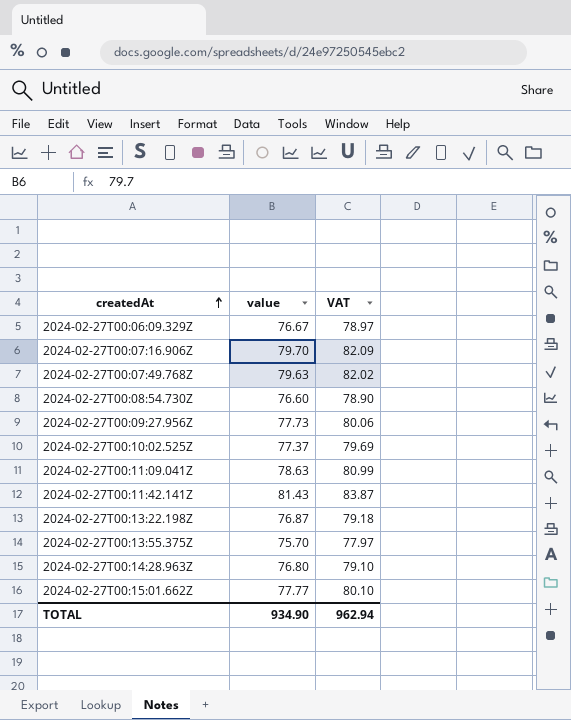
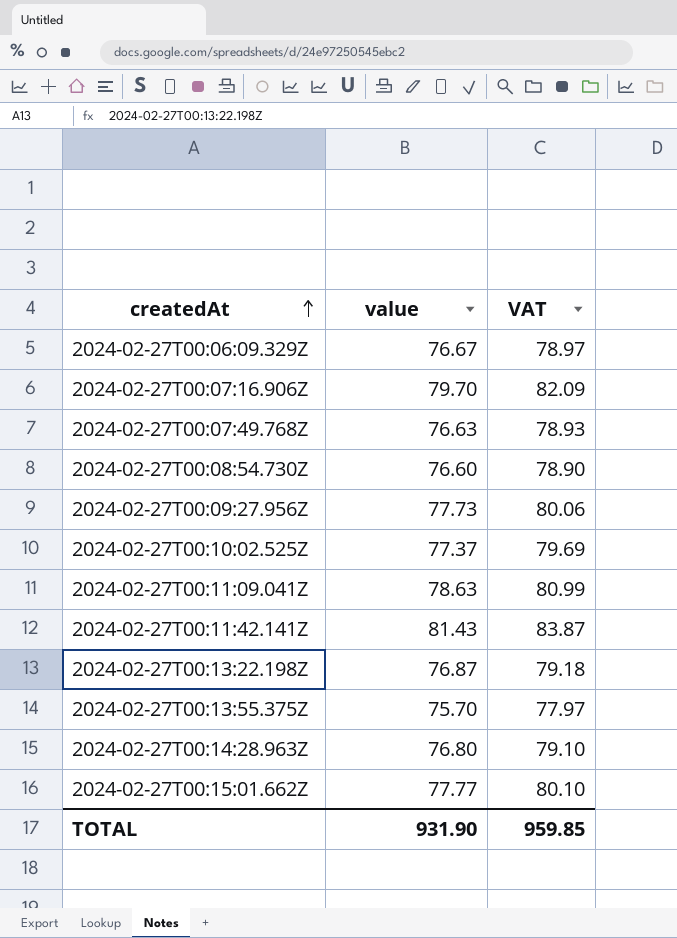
2024-02-27T00:07:49.768Z | value: 79.63 -> 76.63
2024-02-27T00:07:49.768Z | VAT: 82.02 -> 78.93
TOTAL | value: 934.90 -> 931.90
TOTAL | VAT: 962.94 -> 959.85

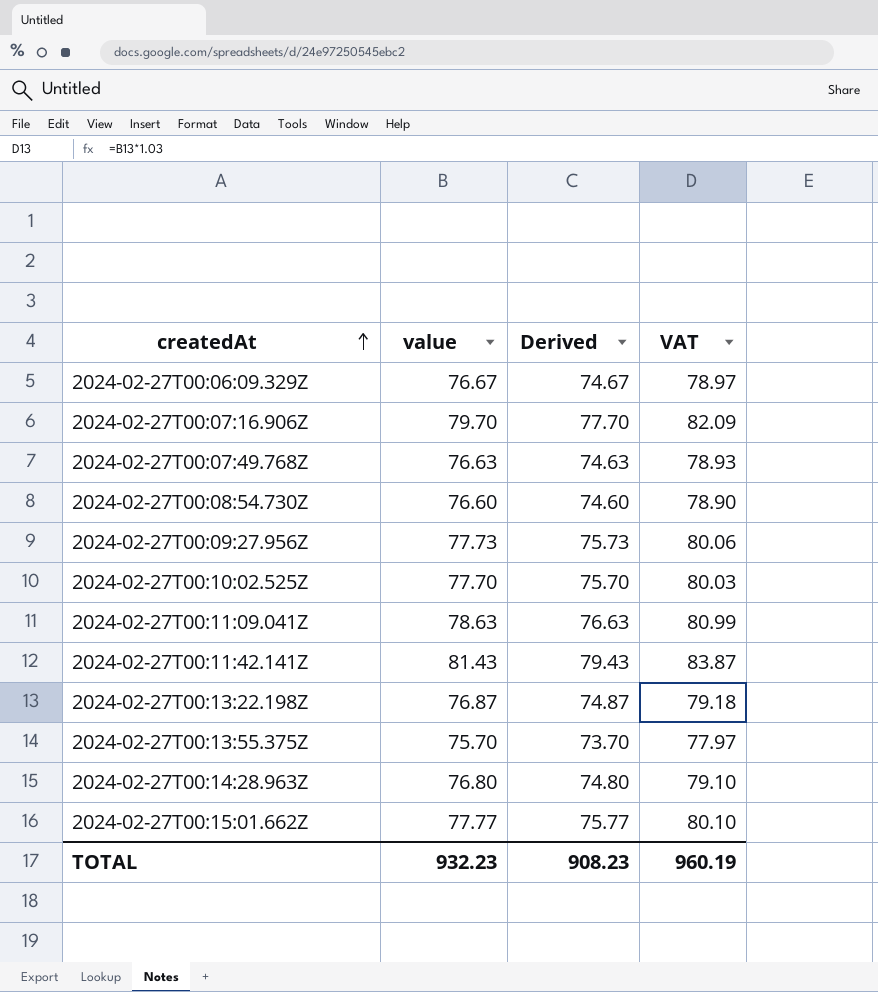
column Derived | formula: none -> [value] - 2
2024-02-27T00:10:02.525Z | value: 77.37 -> 77.70
2024-02-27T00:10:02.525Z | VAT: 79.69 -> 80.03
TOTAL | value: 931.90 -> 932.23
TOTAL | VAT: 959.85 -> 960.19

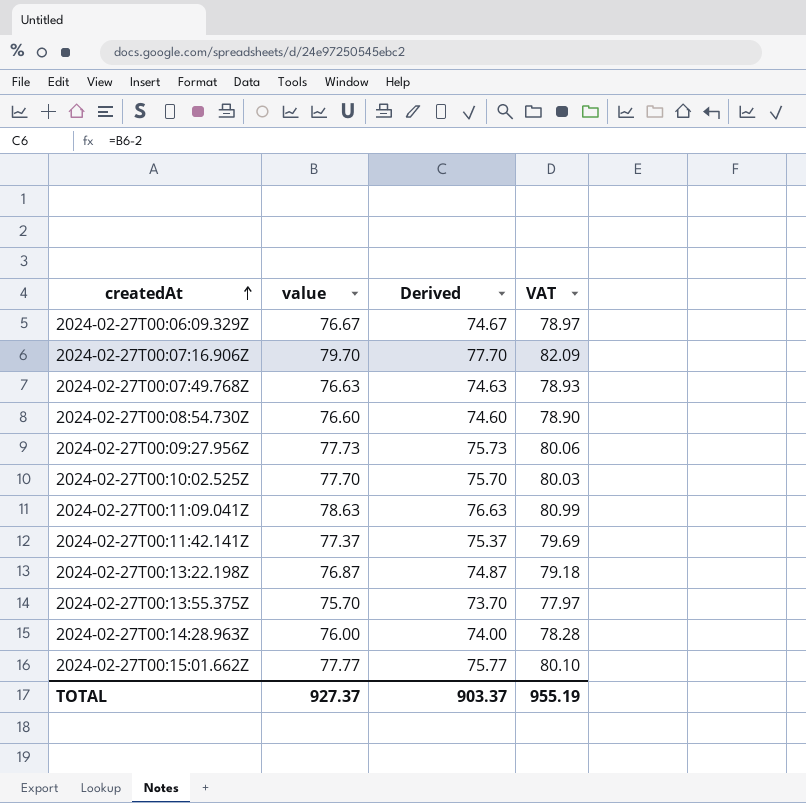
2024-02-27T00:11:42.141Z | value: 81.43 -> 77.37
2024-02-27T00:11:42.141Z | Derived: 79.43 -> 75.37
2024-02-27T00:11:42.141Z | VAT: 83.87 -> 79.69
2024-02-27T00:14:28.963Z | value: 76.80 -> 76.00
2024-02-27T00:14:28.963Z | Derived: 74.80 -> 74.00
2024-02-27T00:14:28.963Z | VAT: 79.10 -> 78.28
TOTAL | value: 932.23 -> 927.37
TOTAL | Derived: 908.23 -> 903.37
TOTAL | VAT: 960.19 -> 955.19

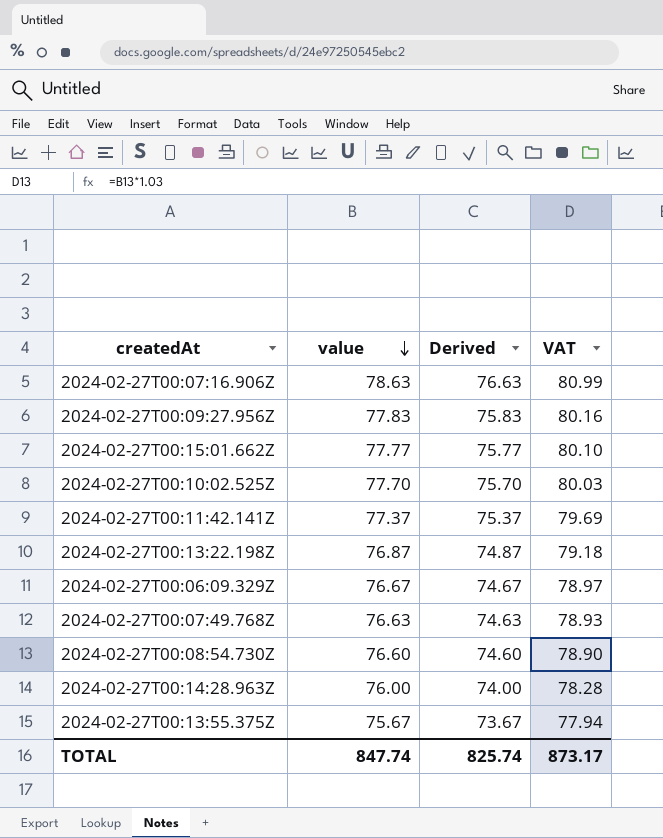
row order: createdAt ascending -> value descending
row 2024-02-27T00:11:09.041Z: 78.63 | 76.63 | 80.99 -> none
2024-02-27T00:07:16.906Z | value: 79.70 -> 78.63
2024-02-27T00:07:16.906Z | Derived: 77.70 -> 76.63
2024-02-27T00:07:16.906Z | VAT: 82.09 -> 80.99
2024-02-27T00:09:27.956Z | value: 77.73 -> 77.83
2024-02-27T00:09:27.956Z | Derived: 75.73 -> 75.83
2024-02-27T00:09:27.956Z | VAT: 80.06 -> 80.16
2024-02-27T00:13:55.375Z | value: 75.70 -> 75.67
2024-02-27T00:13:55.375Z | Derived: 73.70 -> 73.67
2024-02-27T00:13:55.375Z | VAT: 77.97 -> 77.94
TOTAL | value: 927.37 -> 847.74
TOTAL | Derived: 903.37 -> 825.74
TOTAL | VAT: 955.19 -> 873.17

